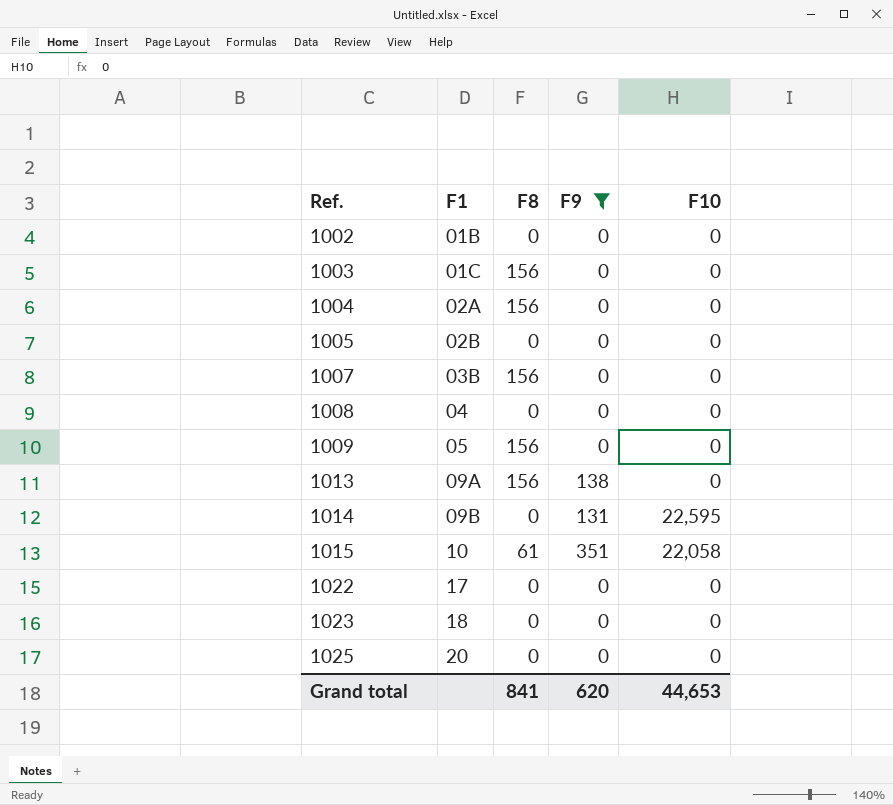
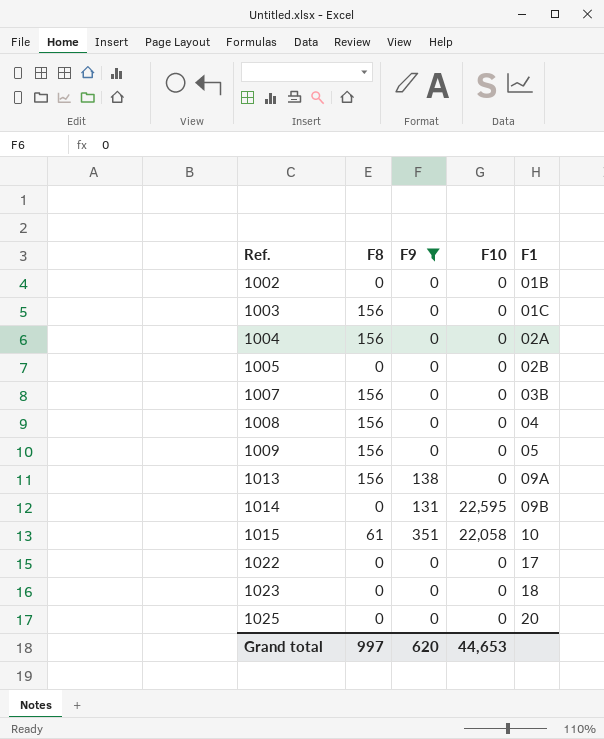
column F1 | position: 2 -> 5
1008 | F8: 0 -> 156
Grand total | F8: 841 -> 997

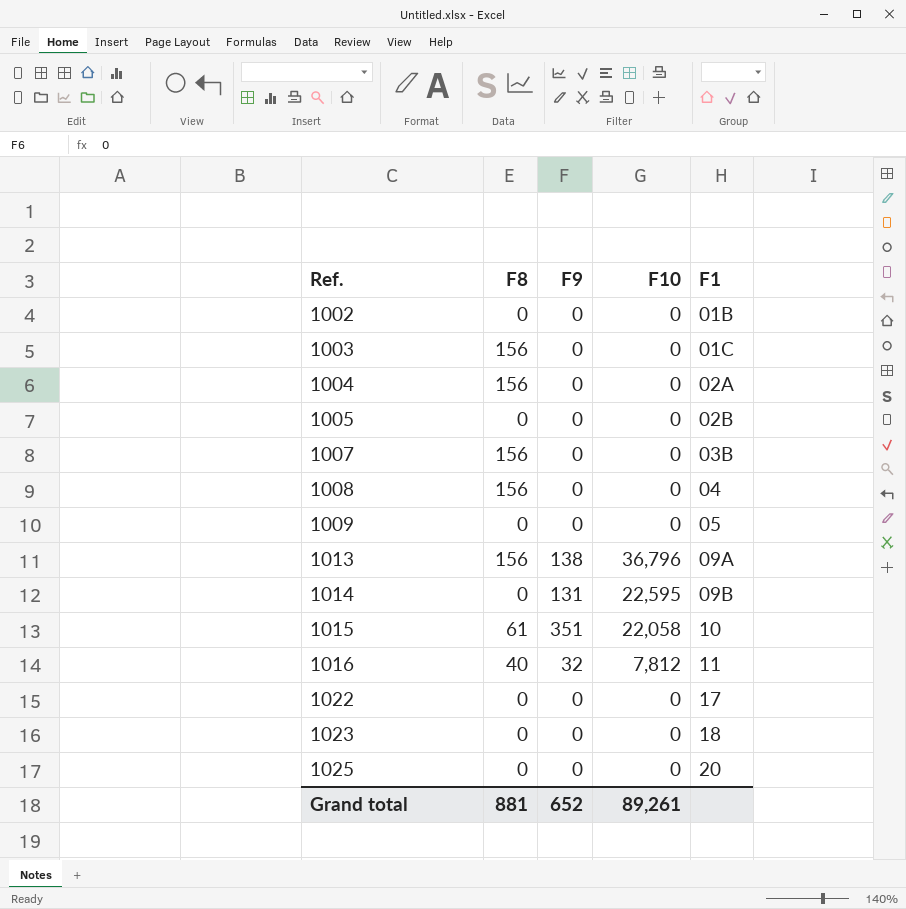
filter: F9 != 32 -> none
1009 | F8: 156 -> 0
1013 | F10: 0 -> 36,796
Grand total | F8: 997 -> 881
Grand total | F9: 620 -> 652
Grand total | F10: 44,653 -> 89,261

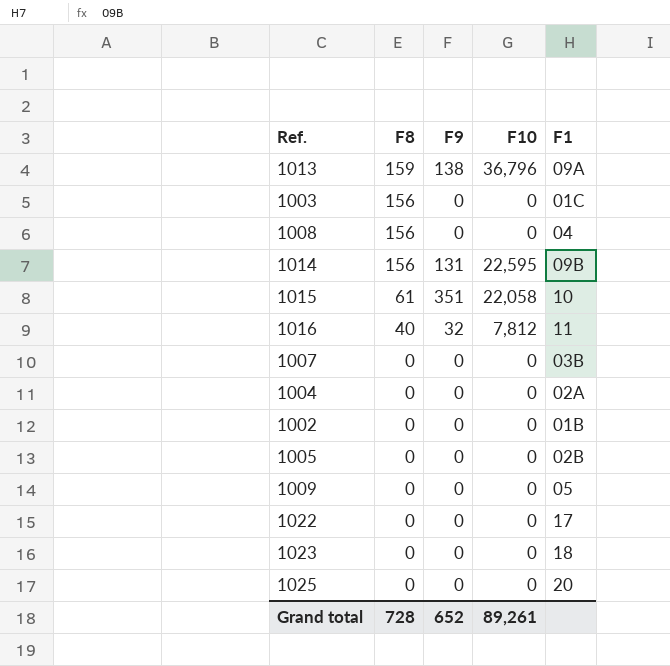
row order: Ref. ascending -> F8 descending
1013 | F8: 156 -> 159
1014 | F8: 0 -> 156
1007 | F8: 156 -> 0
1004 | F8: 156 -> 0
Grand total | F8: 881 -> 728

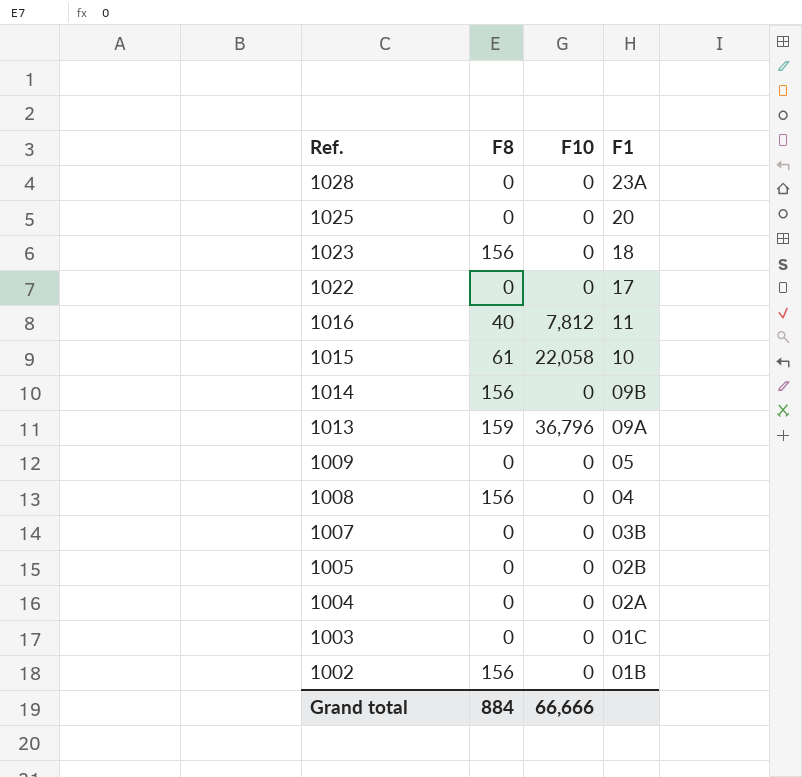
row order: F8 descending -> Ref. descending
column F9 | position: 3 -> none
row 1028: none -> 0 | 0 | 23A
1023 | F8: 0 -> 156
1014 | F10: 22,595 -> 0
1003 | F8: 156 -> 0
1002 | F8: 0 -> 156
Grand total | F8: 728 -> 884
Grand total | F10: 89,261 -> 66,666

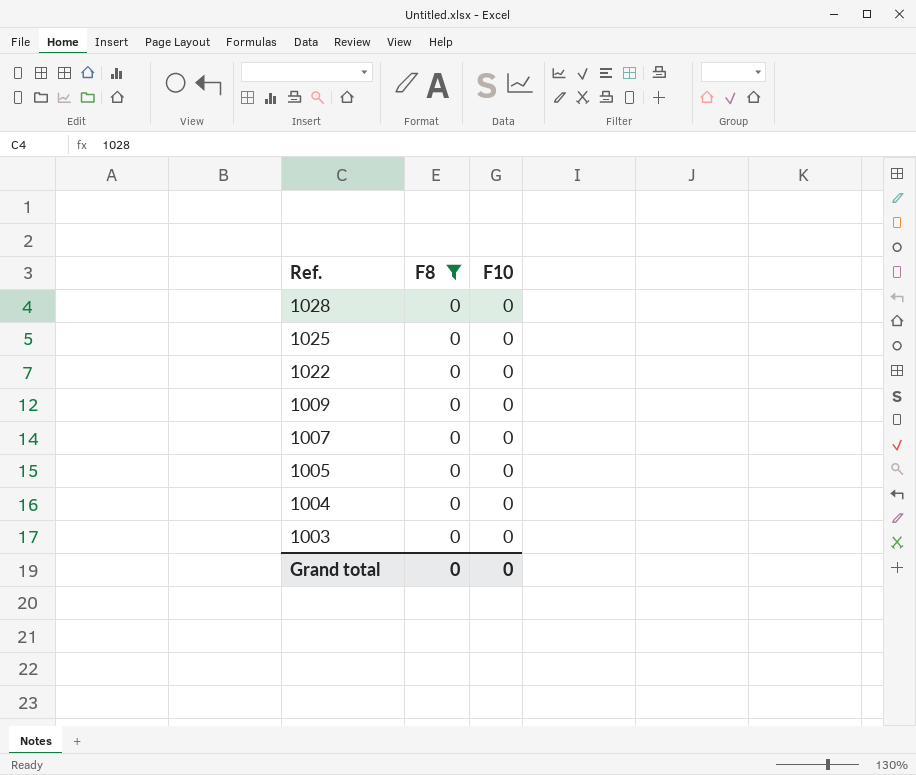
filter: none -> F8 = 0
column F1 | position: 4 -> none
Grand total | F8: 884 -> 0
Grand total | F10: 66,666 -> 0

